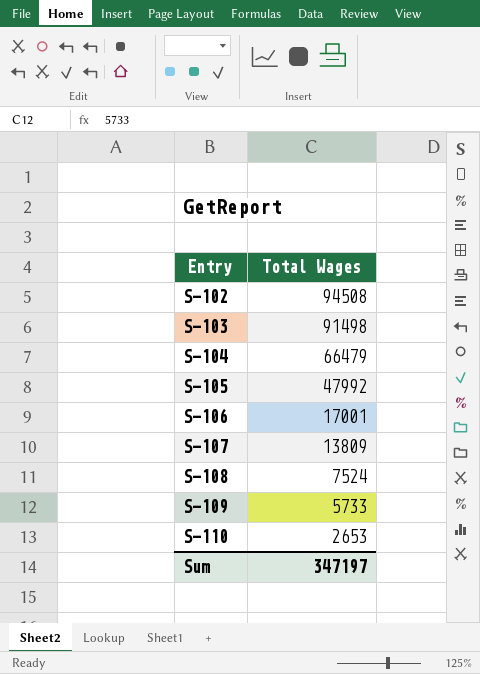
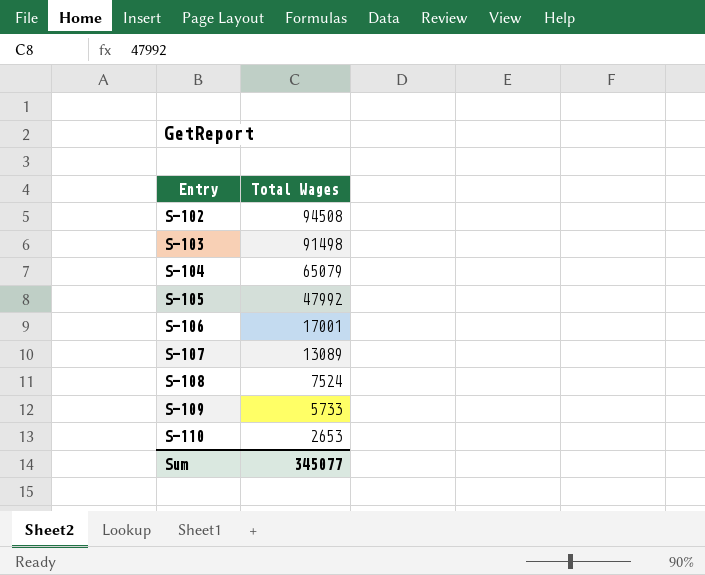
S-104 | Total Wages: 66479 -> 65079
S-107 | Total Wages: 13809 -> 13089
Sum | Total Wages: 347197 -> 345077

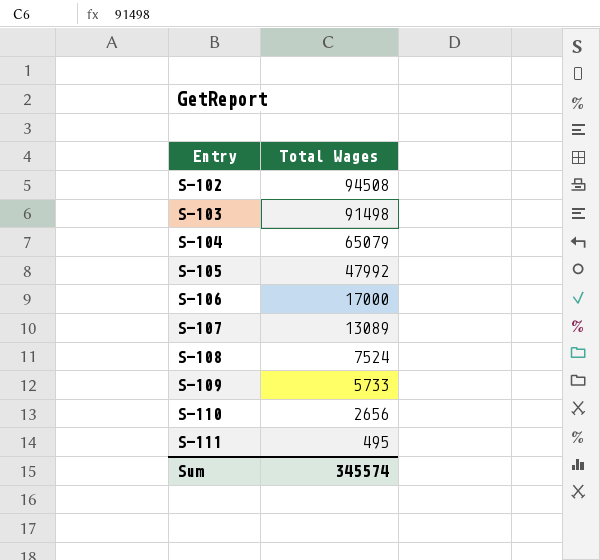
S-106 | Total Wages: 17001 -> 17000
S-110 | Total Wages: 2653 -> 2656
row S-111: none -> 495
Sum | Total Wages: 345077 -> 345574

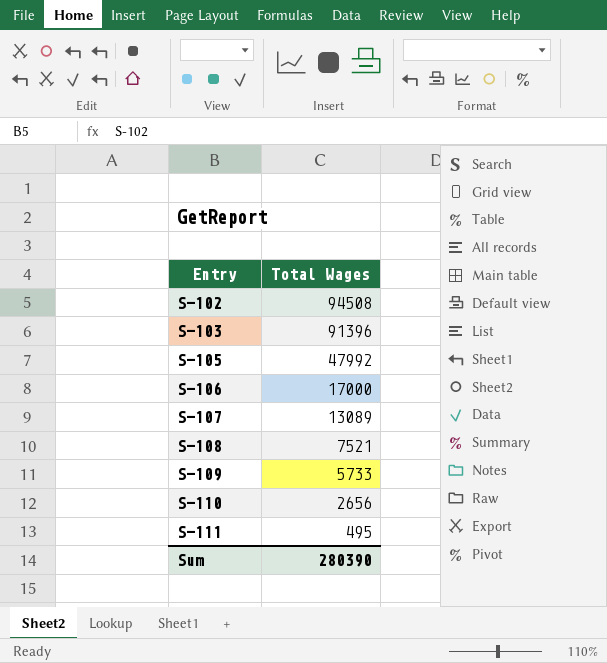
row S-104: 65079 -> none
S-103 | Total Wages: 91498 -> 91396
S-108 | Total Wages: 7524 -> 7521
Sum | Total Wages: 345574 -> 280390

